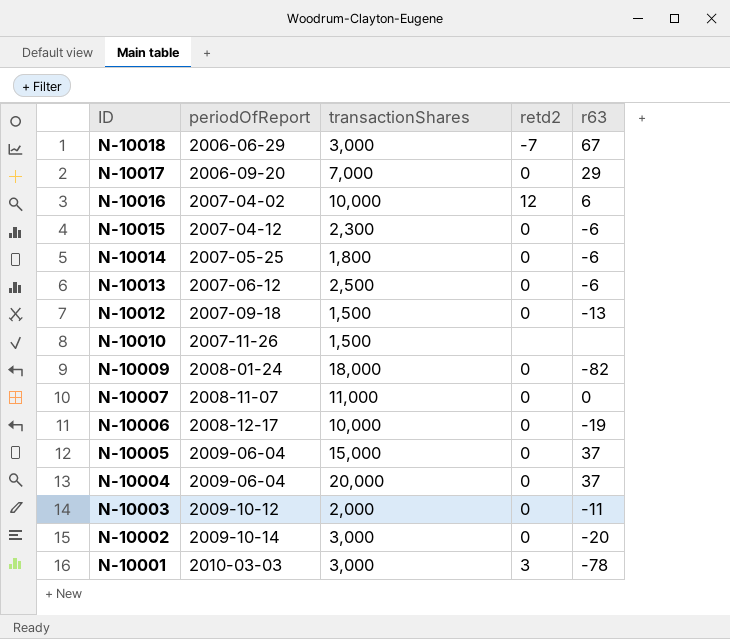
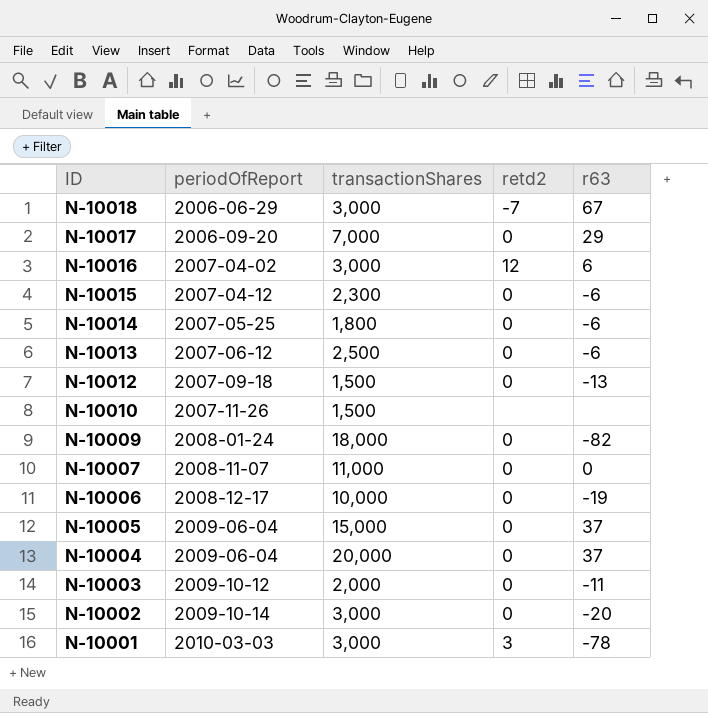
N-10016 | transactionShares: 10,000 -> 3,000

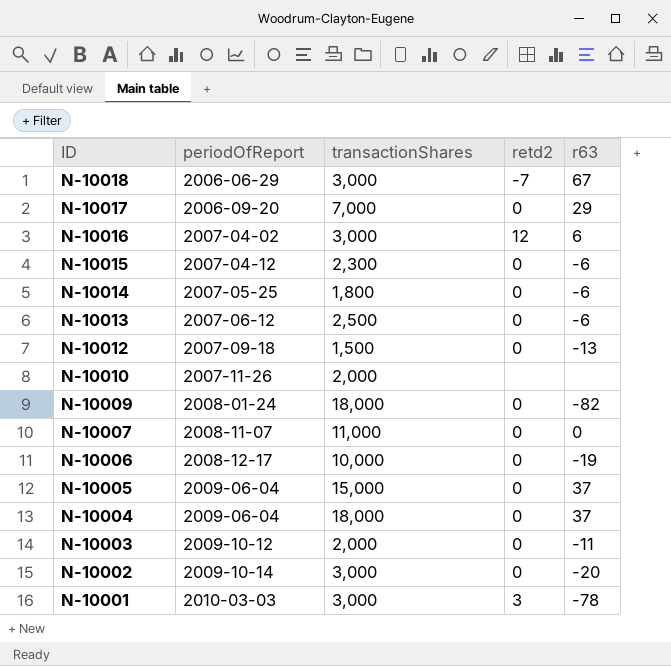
N-10010 | transactionShares: 1,500 -> 2,000
N-10004 | transactionShares: 20,000 -> 18,000

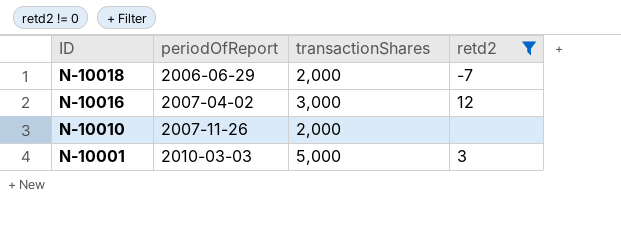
filter: none -> retd2 != 0
column r63 | position: 5 -> none
N-10018 | transactionShares: 3,000 -> 2,000
N-10001 | transactionShares: 3,000 -> 5,000

